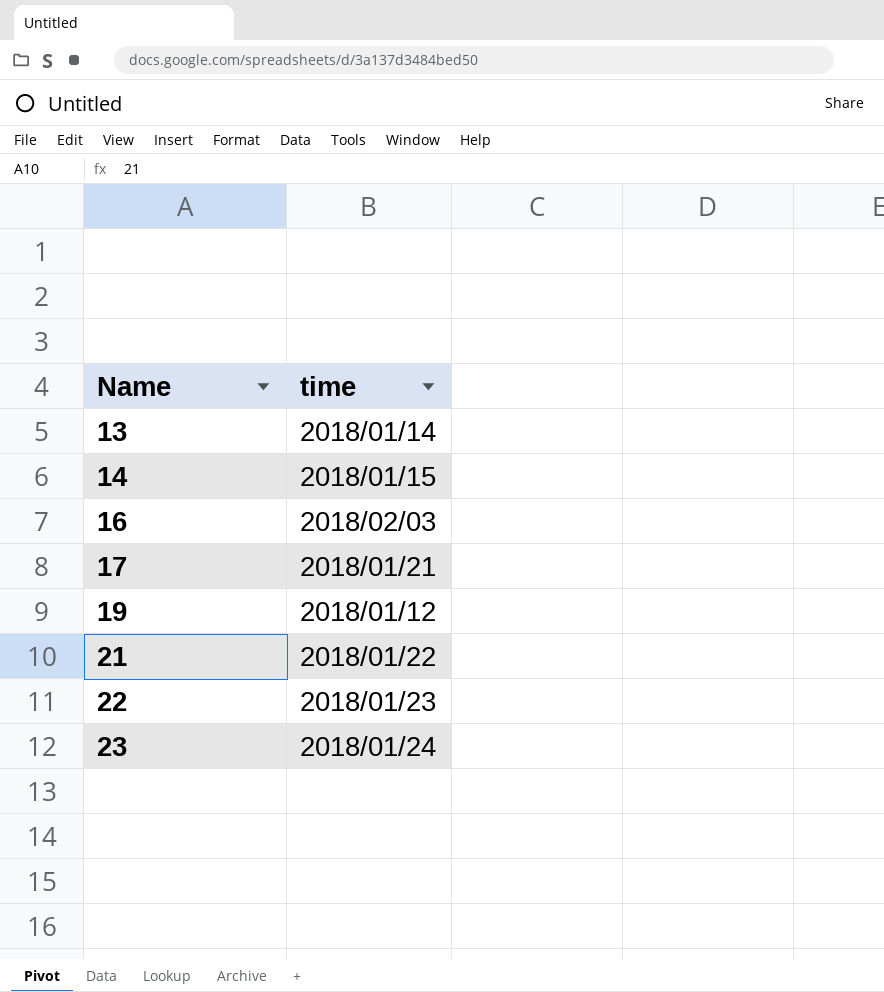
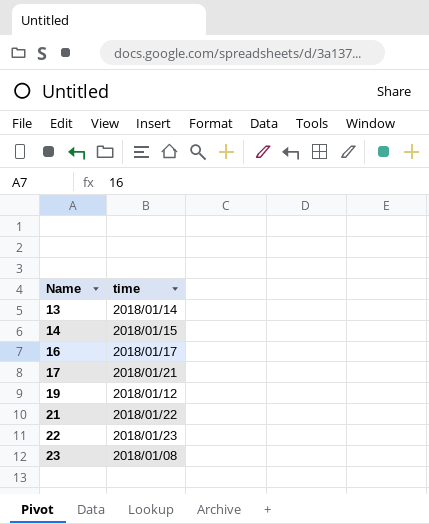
16 | time: 2018/02/03 -> 2018/01/17
23 | time: 2018/01/24 -> 2018/01/08

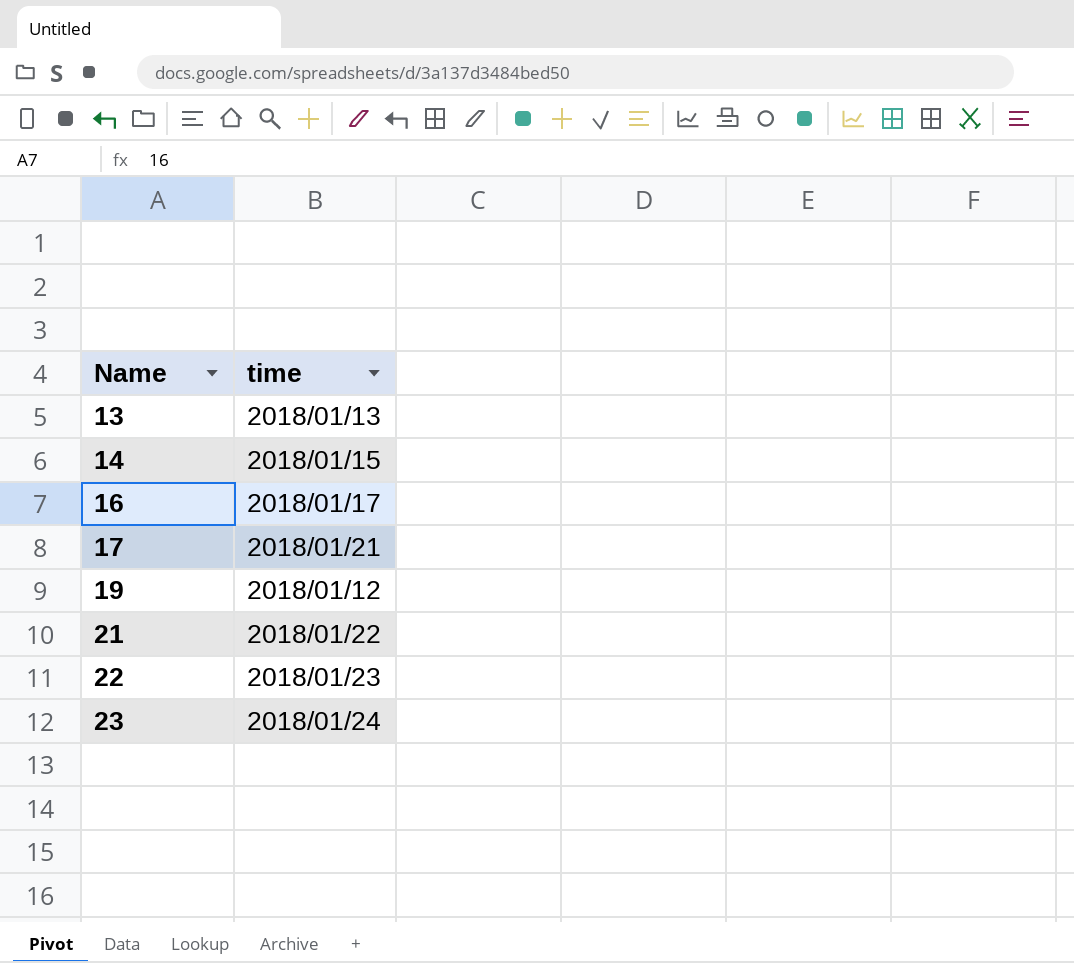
13 | time: 2018/01/14 -> 2018/01/13
23 | time: 2018/01/08 -> 2018/01/24

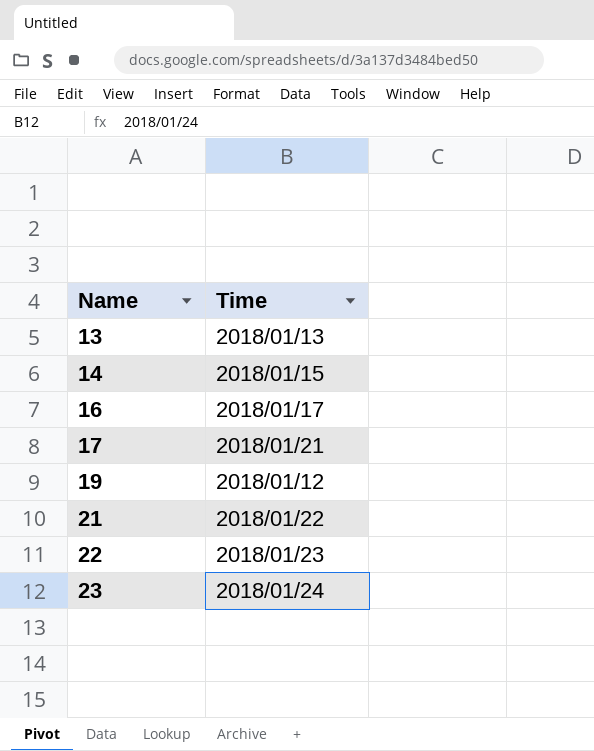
column name: time -> Time

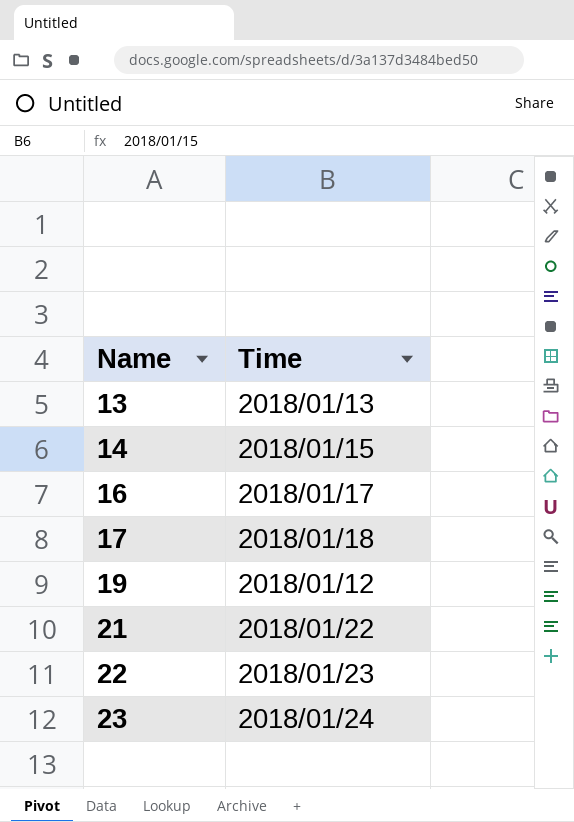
17 | Time: 2018/01/21 -> 2018/01/18

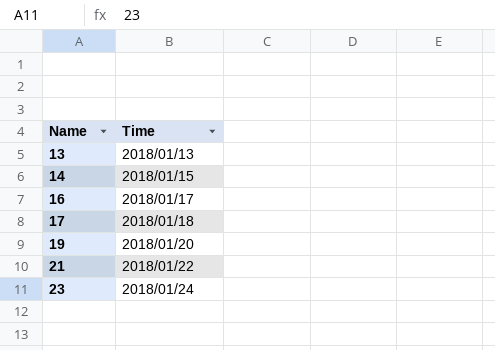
row 22: 2018/01/23 -> none
19 | Time: 2018/01/12 -> 2018/01/20

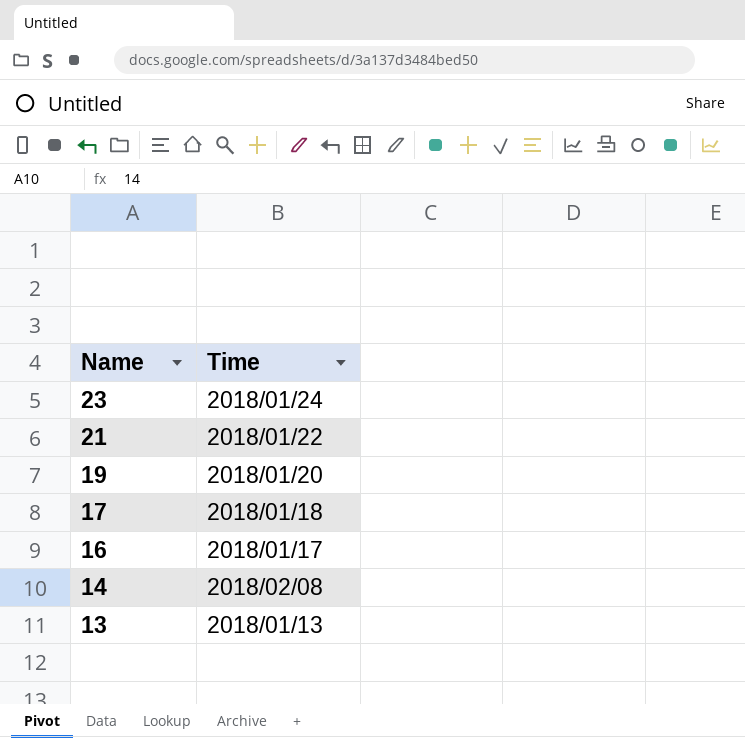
row order: Name ascending -> Name descending
14 | Time: 2018/01/15 -> 2018/02/08

